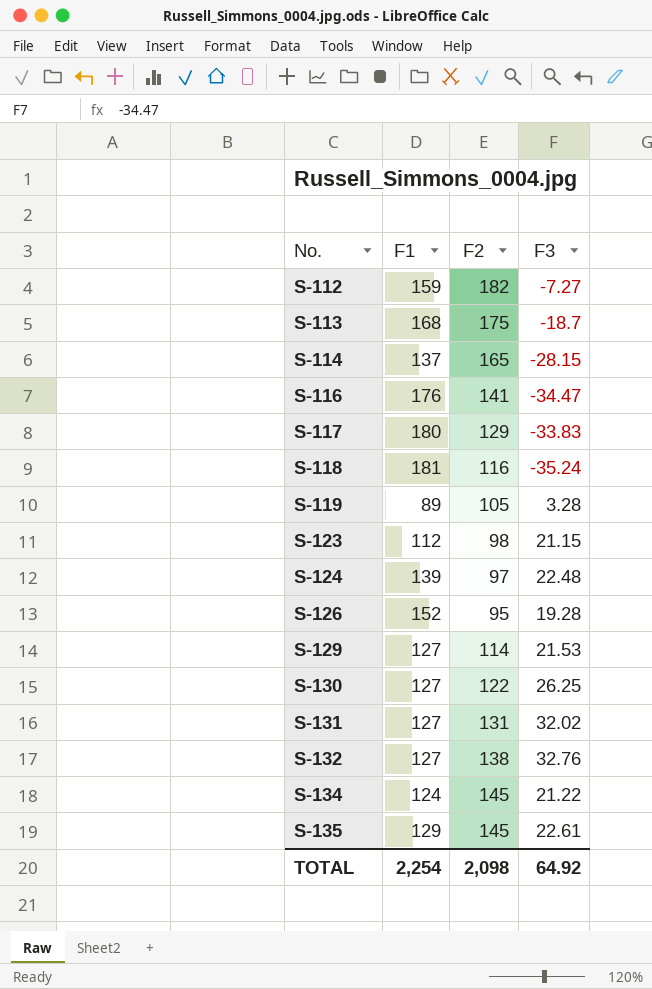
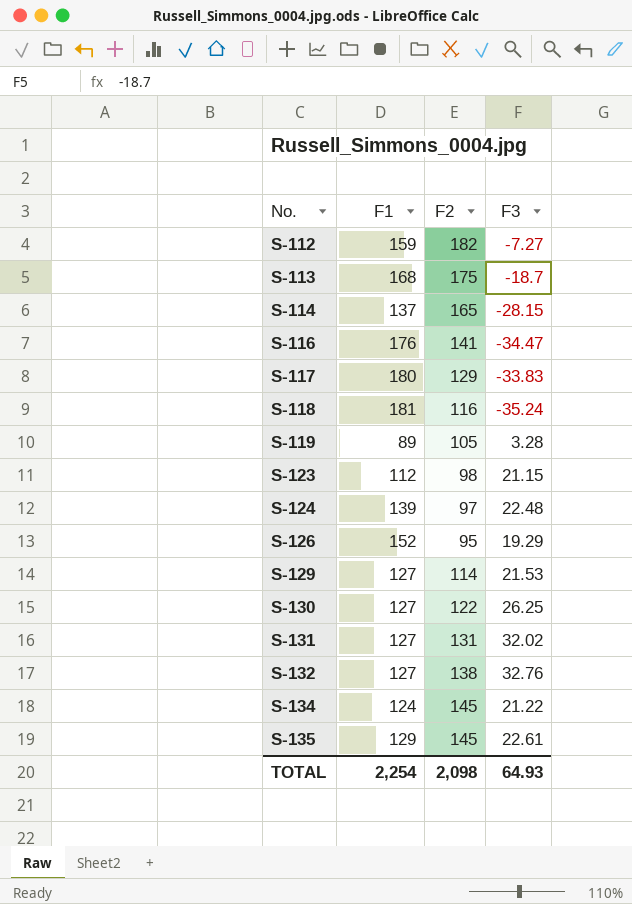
S-126 | F3: 19.28 -> 19.29
TOTAL | F3: 64.92 -> 64.93

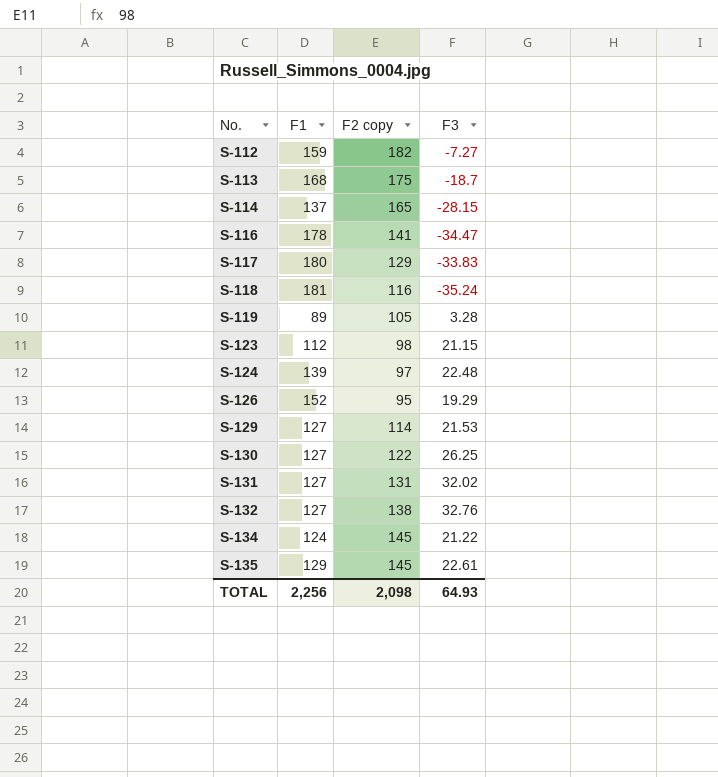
column name: F2 -> F2 copy
S-116 | F1: 176 -> 178
TOTAL | F1: 2,254 -> 2,256

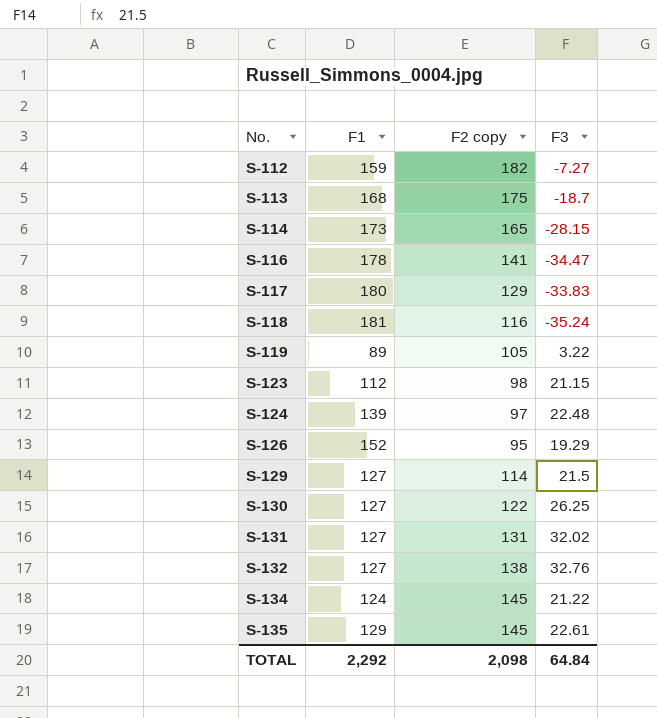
S-114 | F1: 137 -> 173
S-119 | F3: 3.28 -> 3.22
S-129 | F3: 21.53 -> 21.5
TOTAL | F1: 2,256 -> 2,292
TOTAL | F3: 64.93 -> 64.84

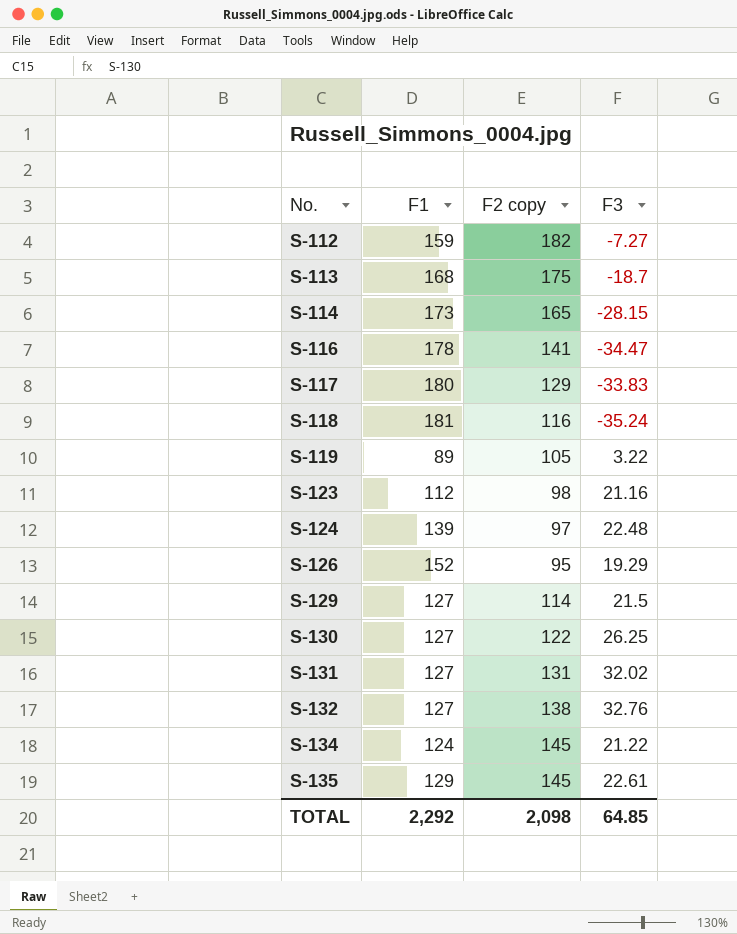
S-123 | F3: 21.15 -> 21.16
TOTAL | F3: 64.84 -> 64.85

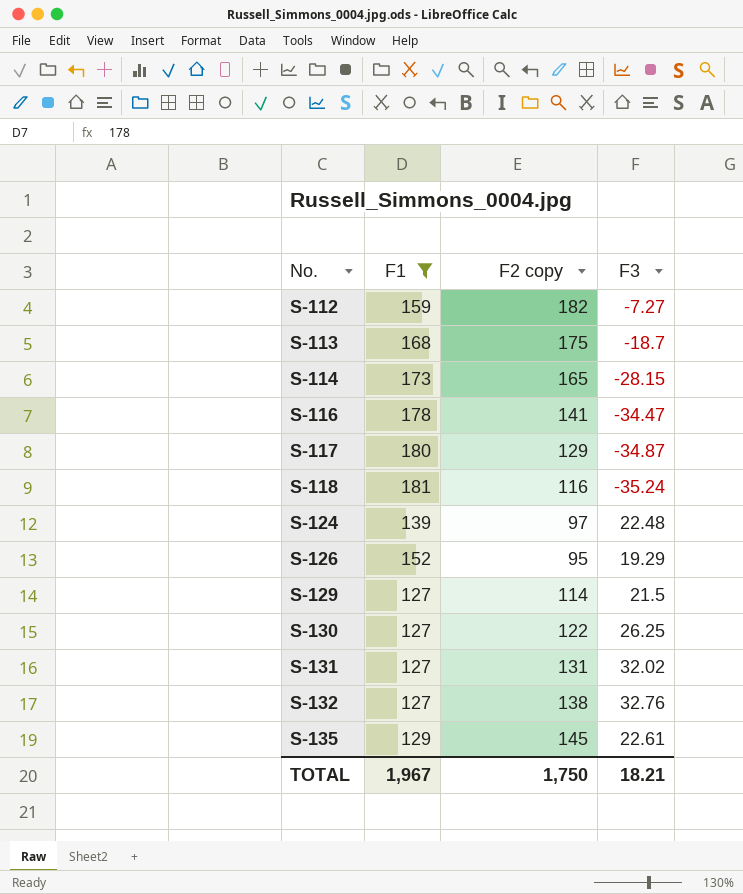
filter: none -> F1 >= 127
S-117 | F3: -33.83 -> -34.87
TOTAL | F1: 2,292 -> 1,967
TOTAL | F2 copy: 2,098 -> 1,750
TOTAL | F3: 64.85 -> 18.21

